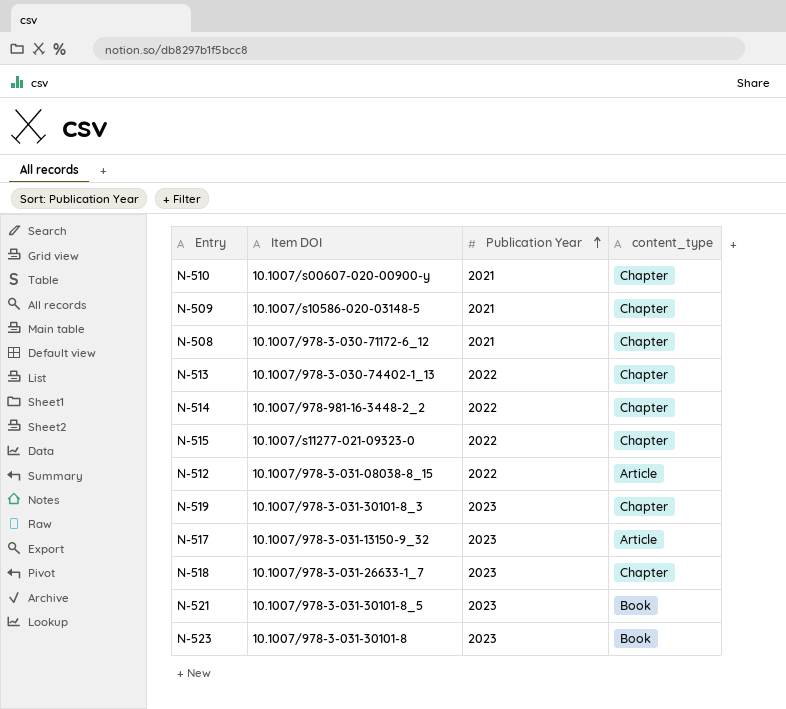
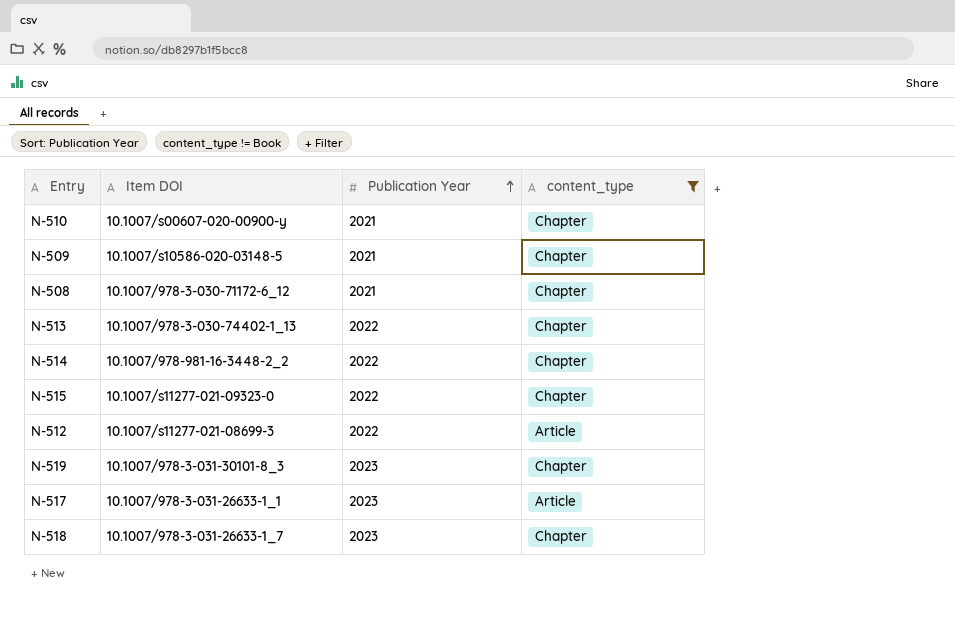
filter: none -> content_type != Book
N-512 | Item DOI: 10.1007/978-3-031-08038-8_15 -> 10.1007/s11277-021-08699-3
N-517 | Item DOI: 10.1007/978-3-031-13150-9_32 -> 10.1007/978-3-031-26633-1_1

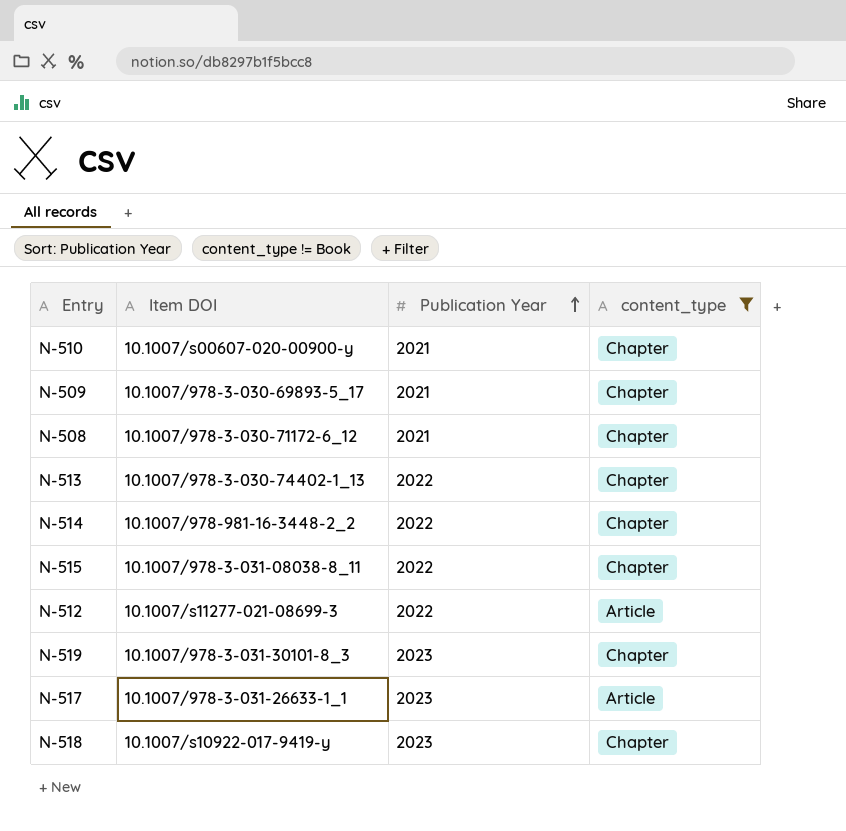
N-509 | Item DOI: 10.1007/s10586-020-03148-5 -> 10.1007/978-3-030-69893-5_17
N-515 | Item DOI: 10.1007/s11277-021-09323-0 -> 10.1007/978-3-031-08038-8_11
N-518 | Item DOI: 10.1007/978-3-031-26633-1_7 -> 10.1007/s10922-017-9419-y

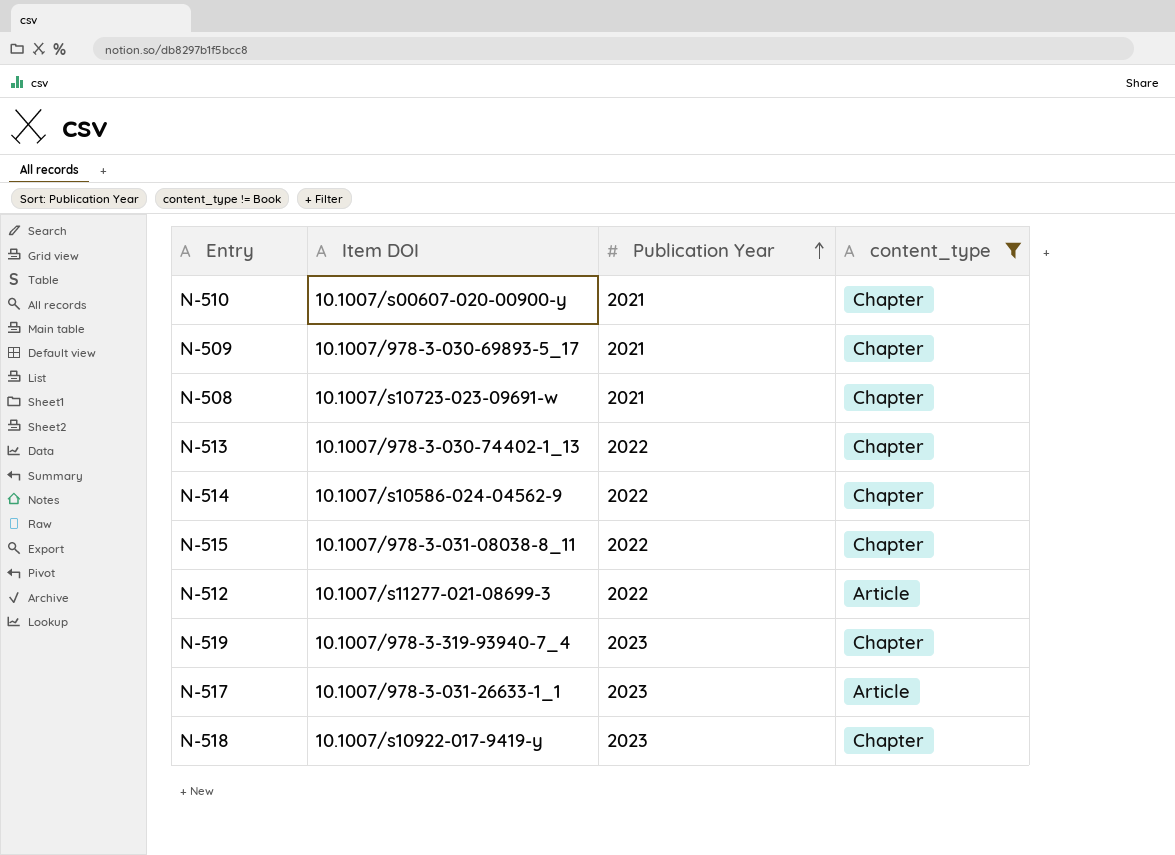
N-508 | Item DOI: 10.1007/978-3-030-71172-6_12 -> 10.1007/s10723-023-09691-w
N-514 | Item DOI: 10.1007/978-981-16-3448-2_2 -> 10.1007/s10586-024-04562-9
N-519 | Item DOI: 10.1007/978-3-031-30101-8_3 -> 10.1007/978-3-319-93940-7_4

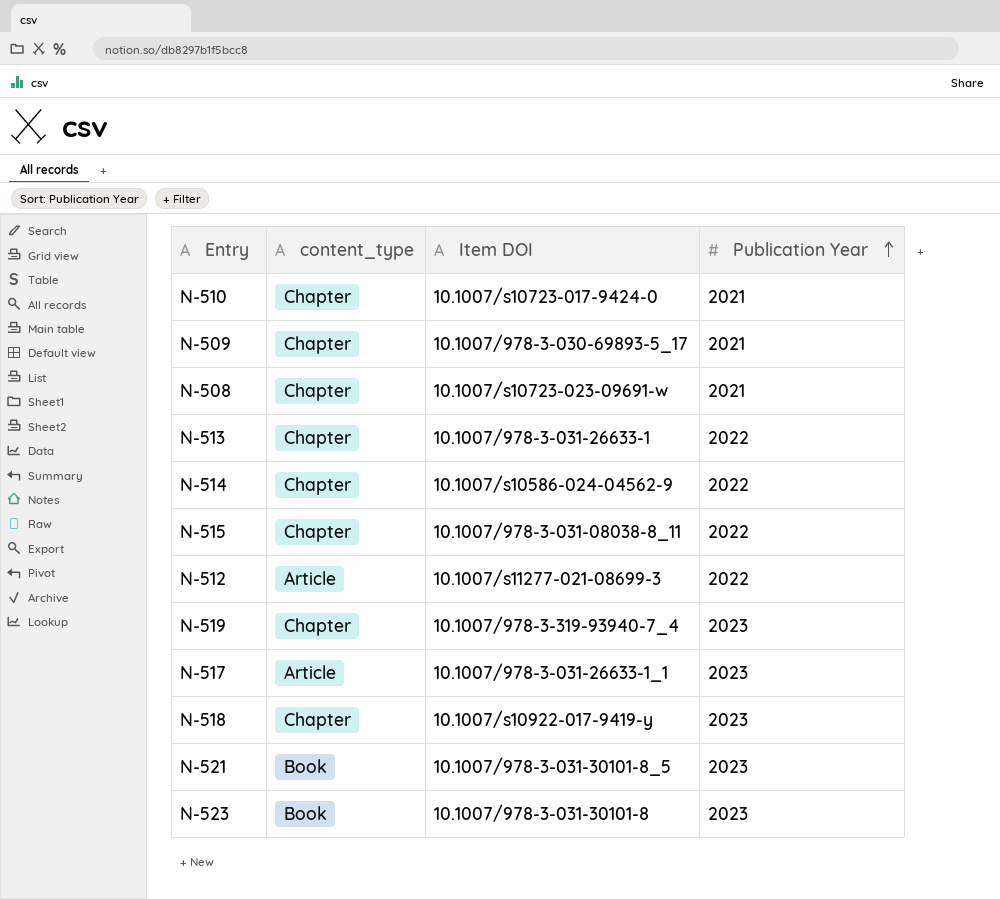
filter: content_type != Book -> none
column content_type | position: 4 -> 2
N-510 | Item DOI: 10.1007/s00607-020-00900-y -> 10.1007/s10723-017-9424-0
N-513 | Item DOI: 10.1007/978-3-030-74402-1_13 -> 10.1007/978-3-031-26633-1

